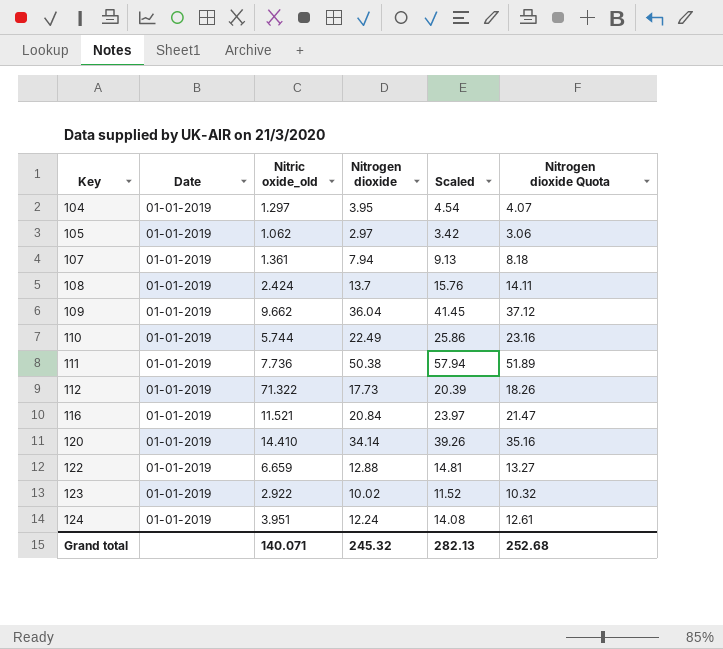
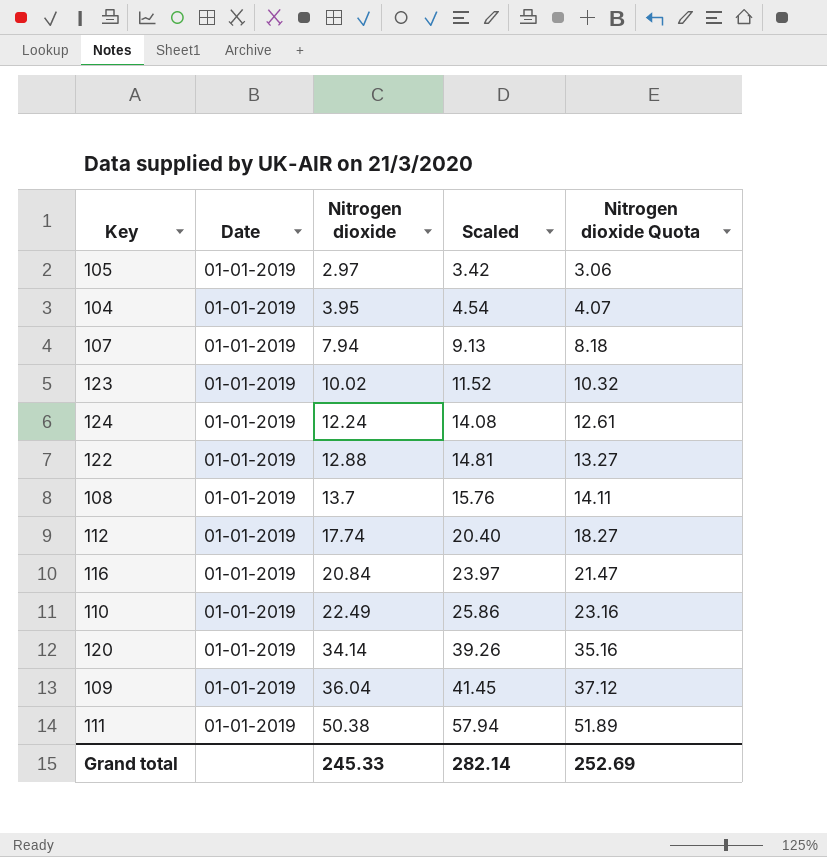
row order: Key ascending -> Nitrogen dioxide ascending
column Nitric oxide_old | position: 3 -> none
112 | Nitrogen dioxide: 17.73 -> 17.74
112 | Scaled: 20.39 -> 20.40
112 | Nitrogen dioxide Quota: 18.26 -> 18.27
Grand total | Nitrogen dioxide: 245.32 -> 245.33
Grand total | Scaled: 282.13 -> 282.14
Grand total | Nitrogen dioxide Quota: 252.68 -> 252.69

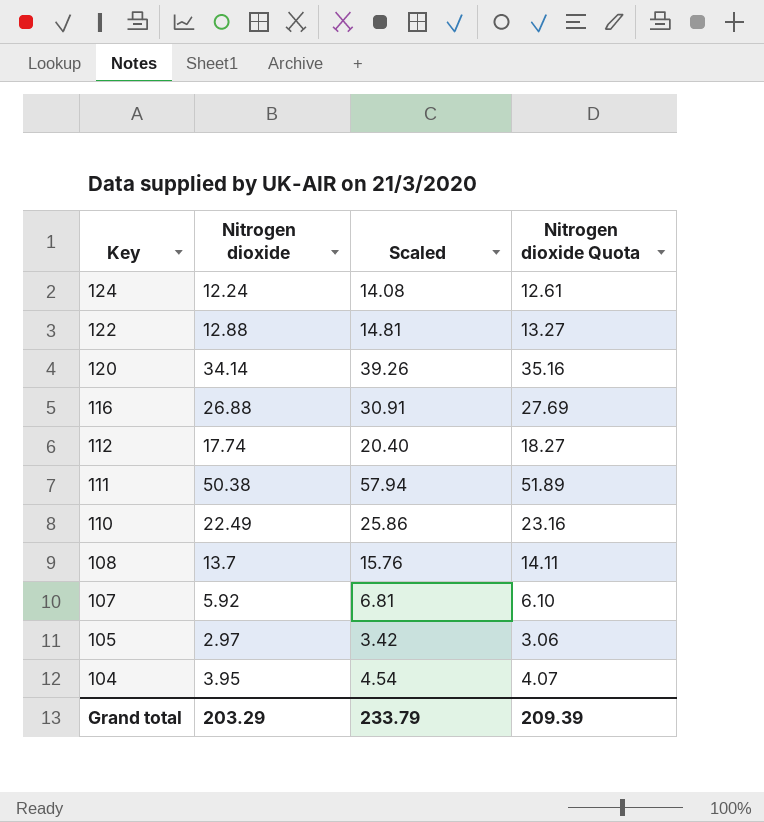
row order: Nitrogen dioxide ascending -> Key descending
column Date | position: 2 -> none
row 123: 01-01-2019 | 10.02 | 11.52 | 10.32 -> none
row 109: 01-01-2019 | 36.04 | 41.45 | 37.12 -> none
116 | Nitrogen dioxide: 20.84 -> 26.88
116 | Scaled: 23.97 -> 30.91
116 | Nitrogen dioxide Quota: 21.47 -> 27.69
107 | Nitrogen dioxide: 7.94 -> 5.92
107 | Scaled: 9.13 -> 6.81
107 | Nitrogen dioxide Quota: 8.18 -> 6.10
Grand total | Nitrogen dioxide: 245.33 -> 203.29
Grand total | Scaled: 282.14 -> 233.79
Grand total | Nitrogen dioxide Quota: 252.69 -> 209.39

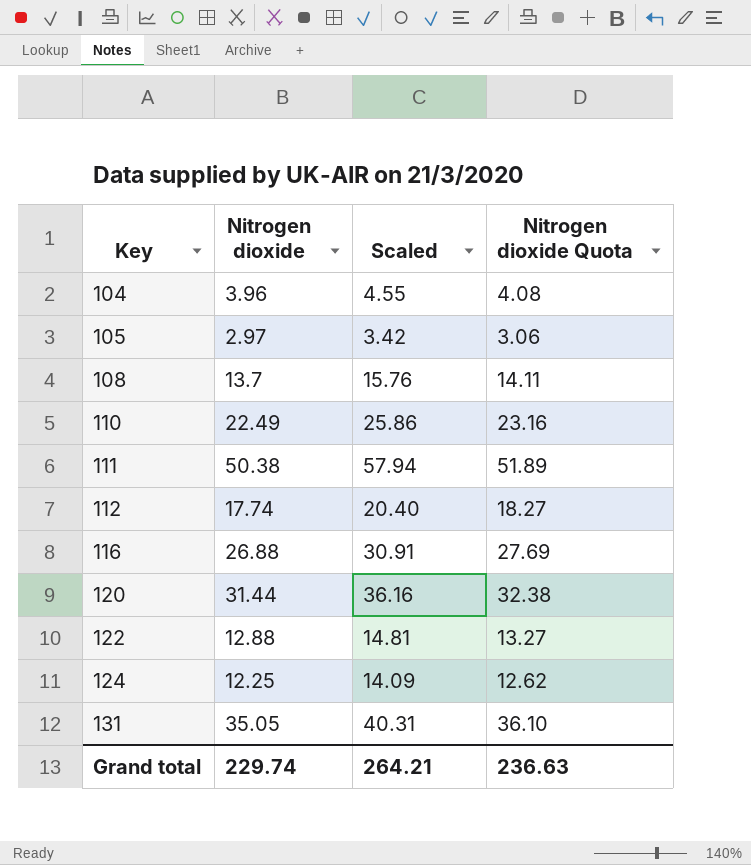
row order: Key descending -> Key ascending
row 107: 5.92 | 6.81 | 6.10 -> none
104 | Nitrogen dioxide: 3.95 -> 3.96
104 | Scaled: 4.54 -> 4.55
104 | Nitrogen dioxide Quota: 4.07 -> 4.08
120 | Nitrogen dioxide: 34.14 -> 31.44
120 | Scaled: 39.26 -> 36.16
120 | Nitrogen dioxide Quota: 35.16 -> 32.38
124 | Nitrogen dioxide: 12.24 -> 12.25
124 | Scaled: 14.08 -> 14.09
124 | Nitrogen dioxide Quota: 12.61 -> 12.62
row 131: none -> 35.05 | 40.31 | 36.10
Grand total | Nitrogen dioxide: 203.29 -> 229.74
Grand total | Scaled: 233.79 -> 264.21
Grand total | Nitrogen dioxide Quota: 209.39 -> 236.63

